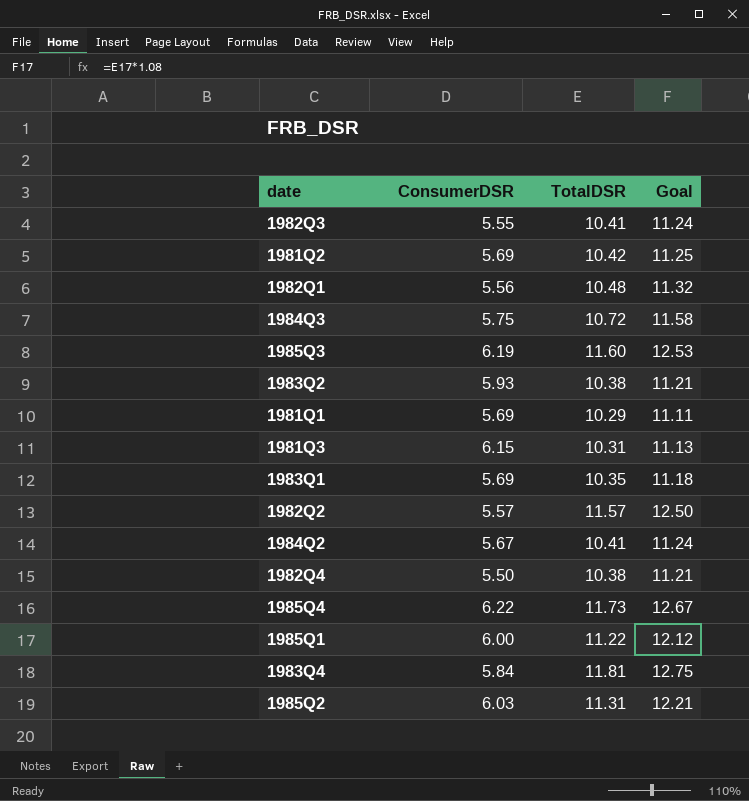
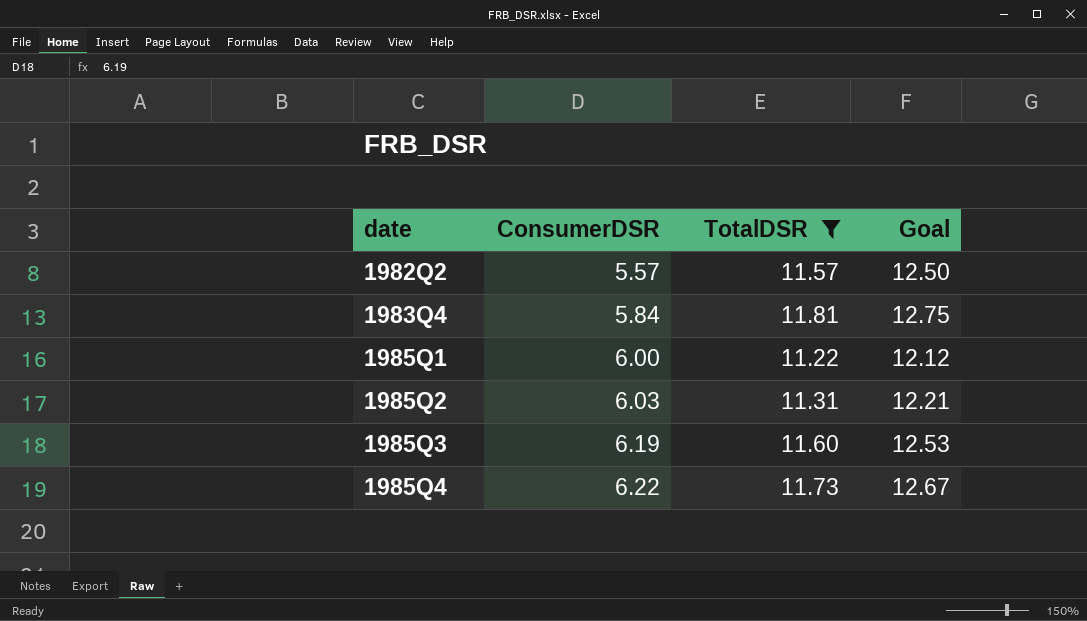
filter: none -> TotalDSR >= 11.22
row order: none -> date ascending

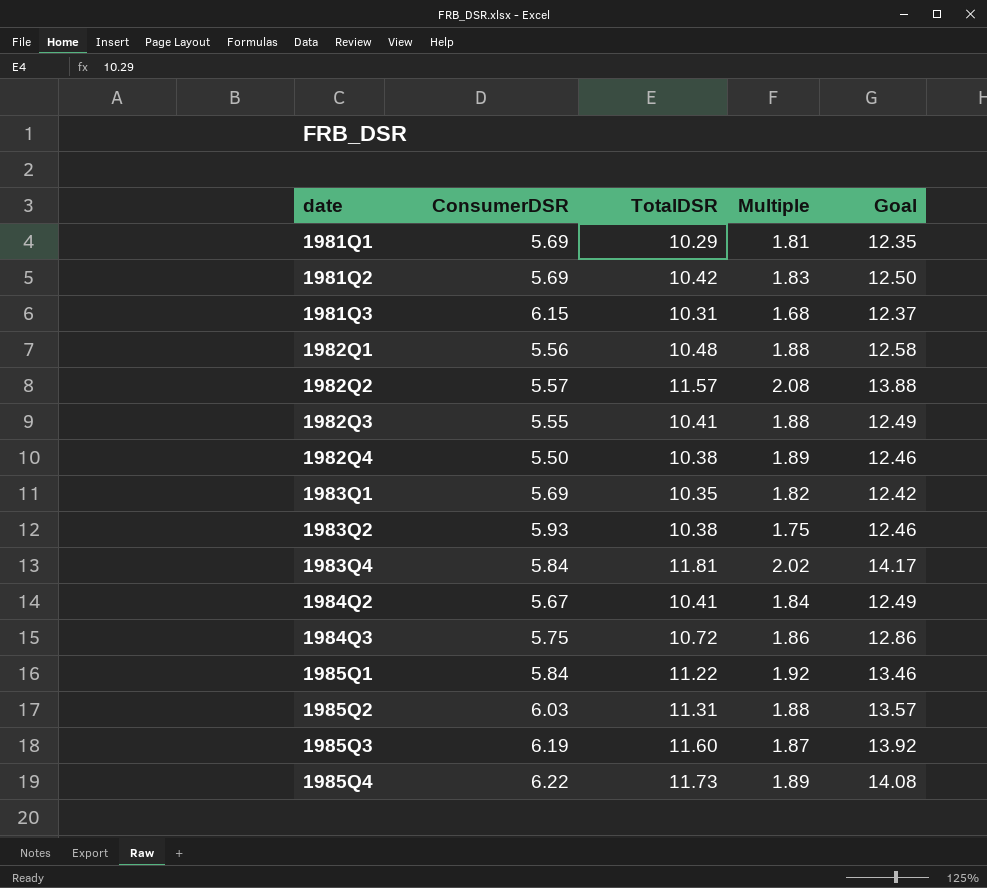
filter: TotalDSR >= 11.22 -> none
column Multiple | formula: none -> [TotalDSR] / [ConsumerDSR]
column Goal | formula: [TotalDSR] * 1.08 -> [TotalDSR] * 1.2
1985Q1 | ConsumerDSR: 6.00 -> 5.84

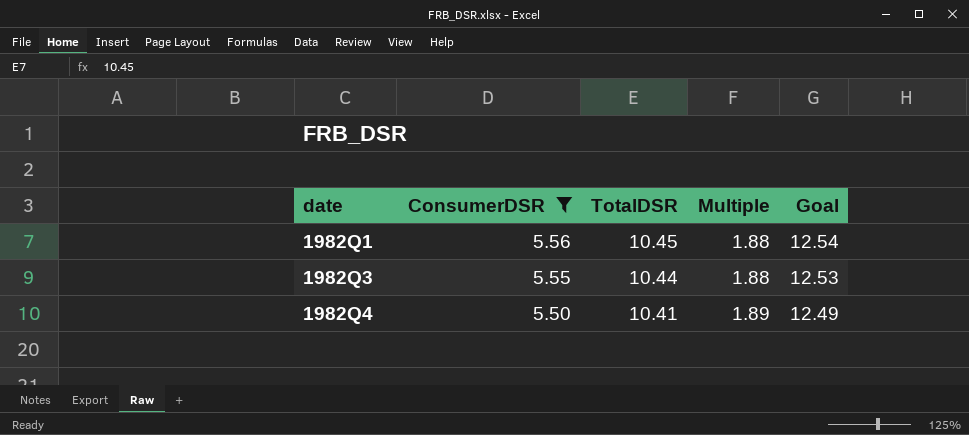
filter: none -> ConsumerDSR <= 5.56
1982Q1 | TotalDSR: 10.48 -> 10.45
1982Q1 | Goal: 12.58 -> 12.54
1982Q3 | TotalDSR: 10.41 -> 10.44
1982Q3 | Goal: 12.49 -> 12.53
1982Q4 | TotalDSR: 10.38 -> 10.41
1982Q4 | Goal: 12.46 -> 12.49

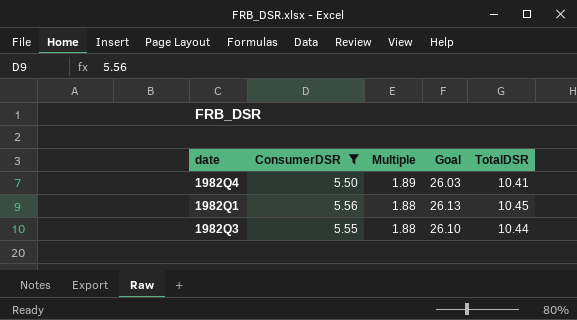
row order: date ascending -> Multiple descending
column Goal | formula: [TotalDSR] * 1.2 -> [TotalDSR] * 2.5
column TotalDSR | position: 3 -> 5

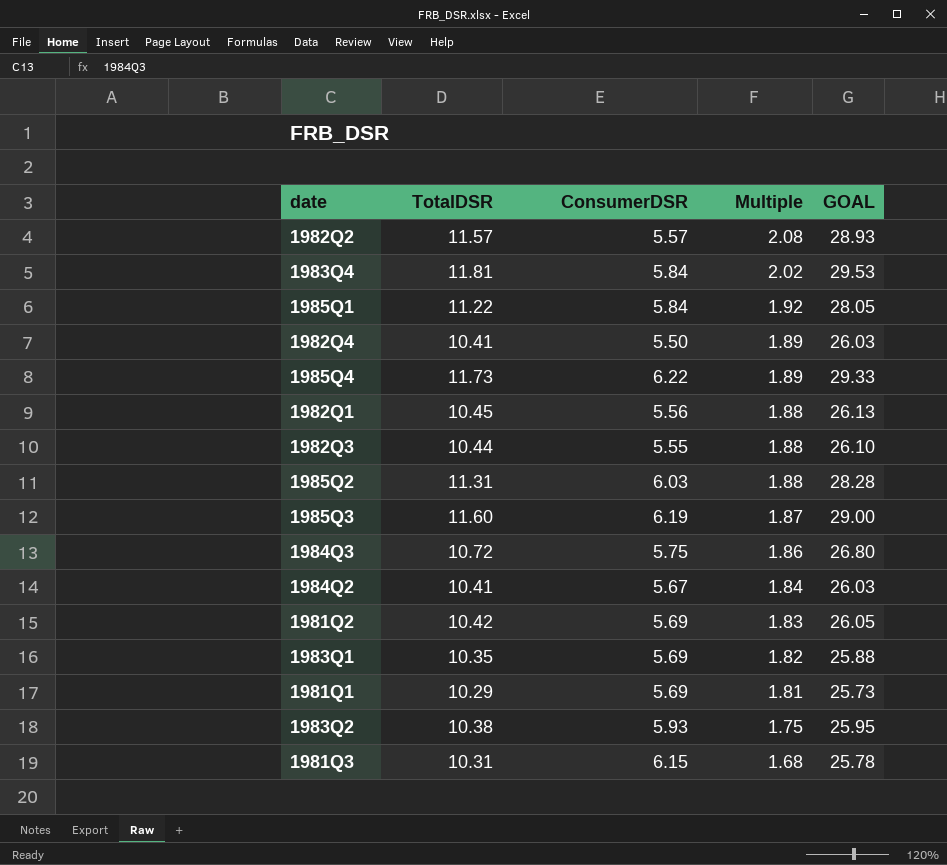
filter: ConsumerDSR <= 5.56 -> none
column TotalDSR | position: 5 -> 2
column name: Goal -> GOAL

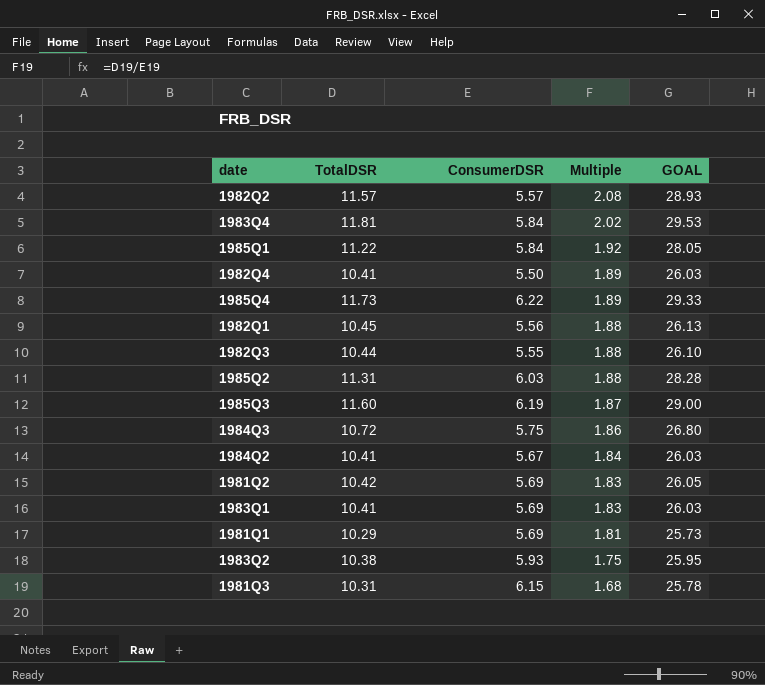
1983Q1 | TotalDSR: 10.35 -> 10.41
1983Q1 | Multiple: 1.82 -> 1.83
1983Q1 | GOAL: 25.88 -> 26.03

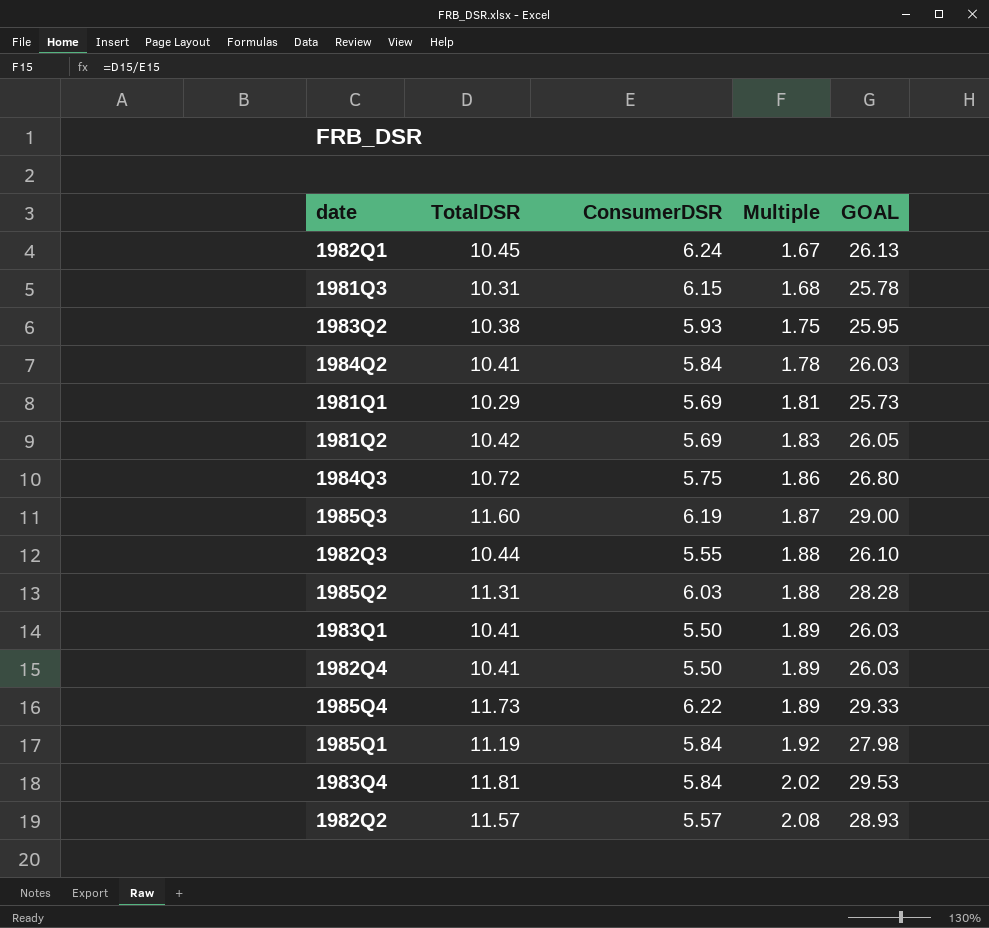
row order: Multiple descending -> Multiple ascending
1982Q1 | ConsumerDSR: 5.56 -> 6.24
1982Q1 | Multiple: 1.88 -> 1.67
1984Q2 | ConsumerDSR: 5.67 -> 5.84
1984Q2 | Multiple: 1.84 -> 1.78
1983Q1 | ConsumerDSR: 5.69 -> 5.50
1983Q1 | Multiple: 1.83 -> 1.89
1985Q1 | TotalDSR: 11.22 -> 11.19
1985Q1 | GOAL: 28.05 -> 27.98

